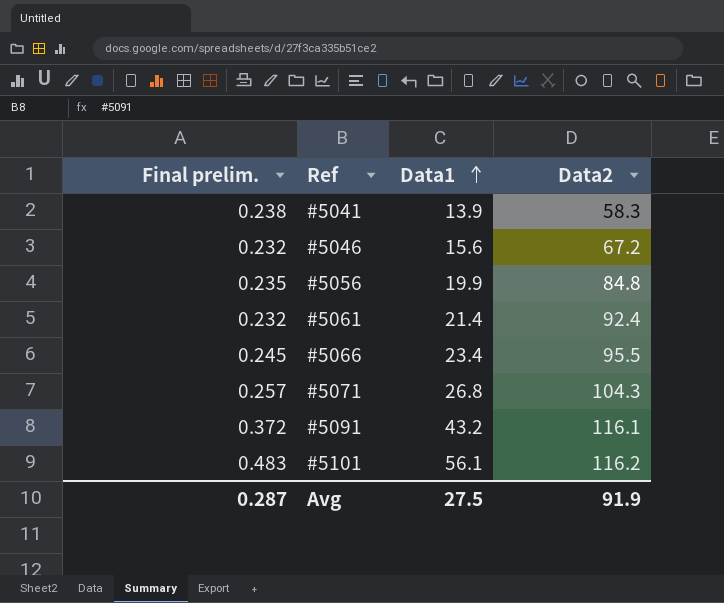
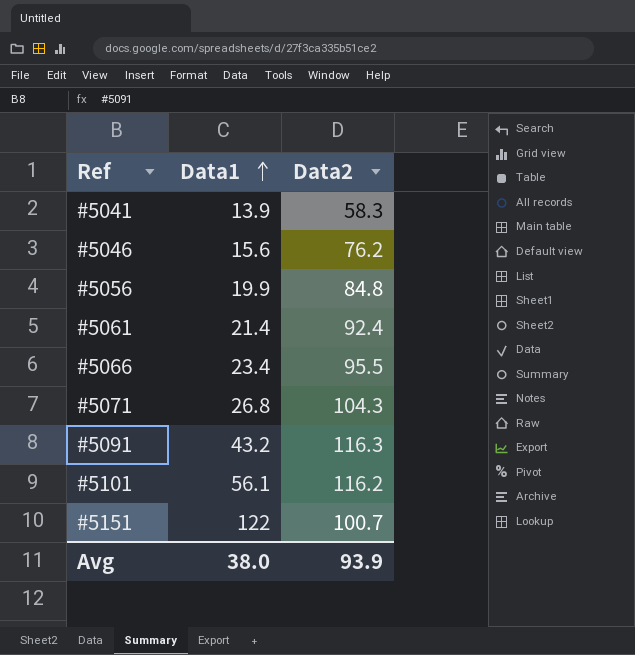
column Final prelim. | formula: [Data1] / [Data2] -> none
#5046 | Data2: 67.2 -> 76.2
#5091 | Data2: 116.1 -> 116.3
row #5151: none -> 122 | 100.7
Avg | Data1: 27.5 -> 38.0
Avg | Data2: 91.9 -> 93.9

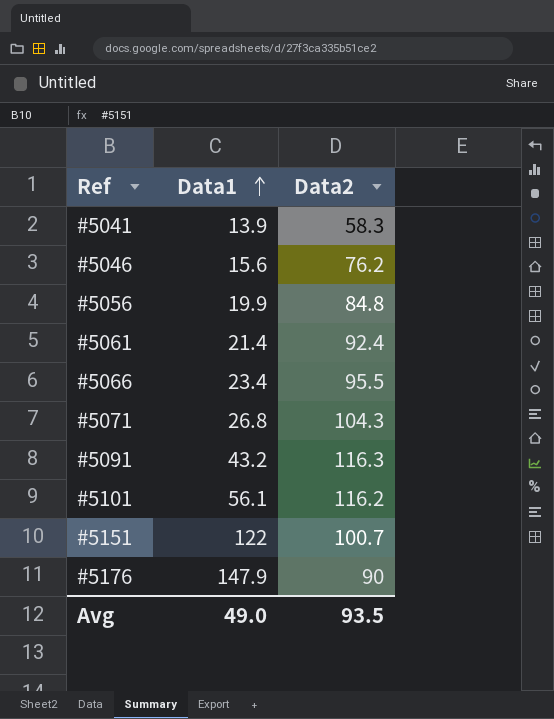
row #5176: none -> 147.9 | 90
Avg | Data1: 38.0 -> 49.0
Avg | Data2: 93.9 -> 93.5

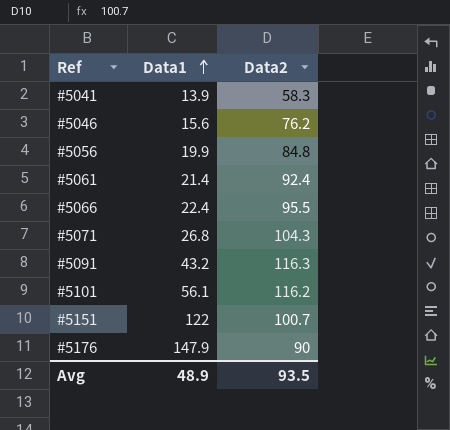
#5066 | Data1: 23.4 -> 22.4
Avg | Data1: 49.0 -> 48.9

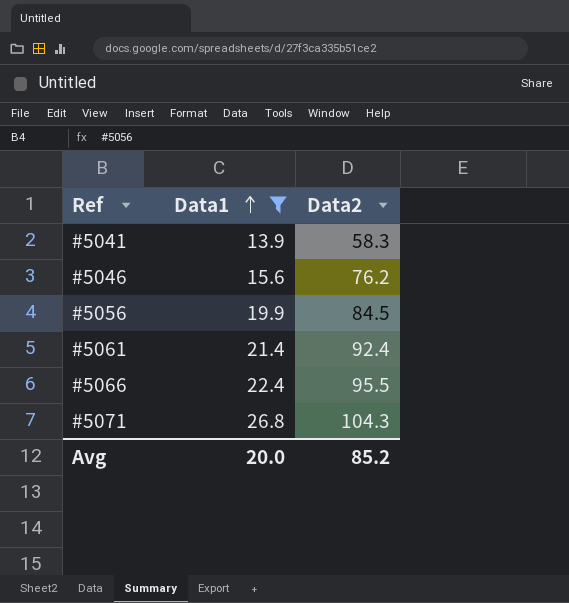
filter: none -> Data1 <= 26.8
#5056 | Data2: 84.8 -> 84.5
Avg | Data1: 48.9 -> 20.0
Avg | Data2: 93.5 -> 85.2

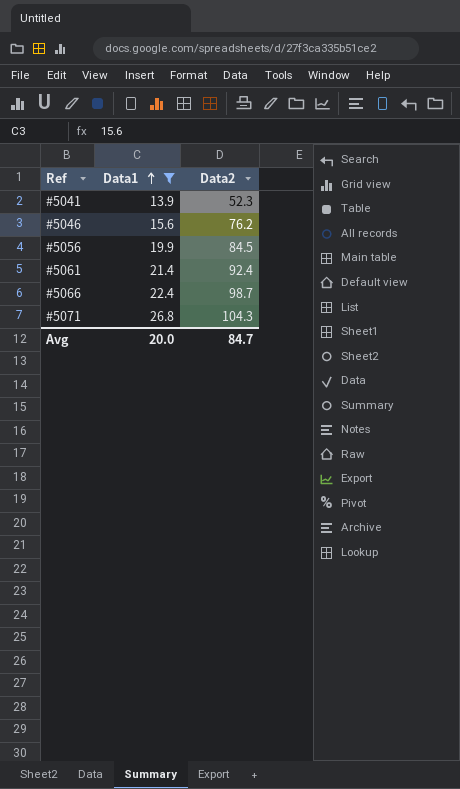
#5041 | Data2: 58.3 -> 52.3
#5066 | Data2: 95.5 -> 98.7
Avg | Data2: 85.2 -> 84.7

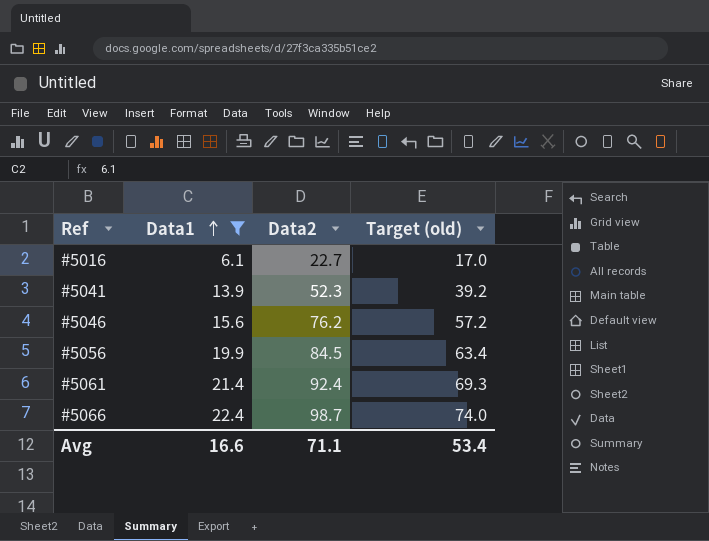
column Target (old) | formula: none -> [Data2] * 0.75
row #5071: 26.8 | 104.3 -> none
row #5016: none -> 6.1 | 22.7 | 17.0
Avg | Data1: 20.0 -> 16.6
Avg | Data2: 84.7 -> 71.1

